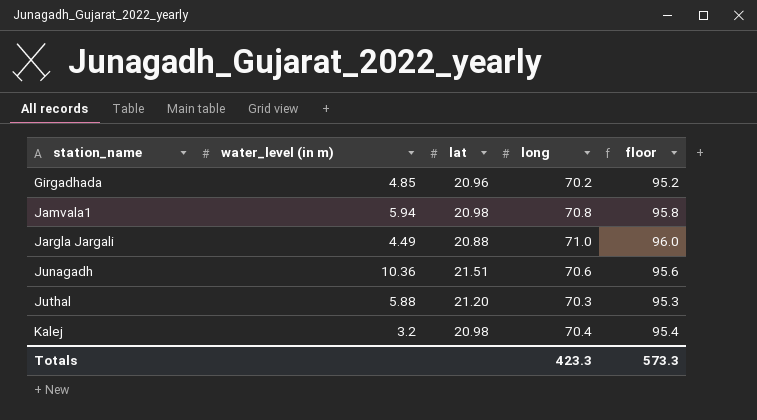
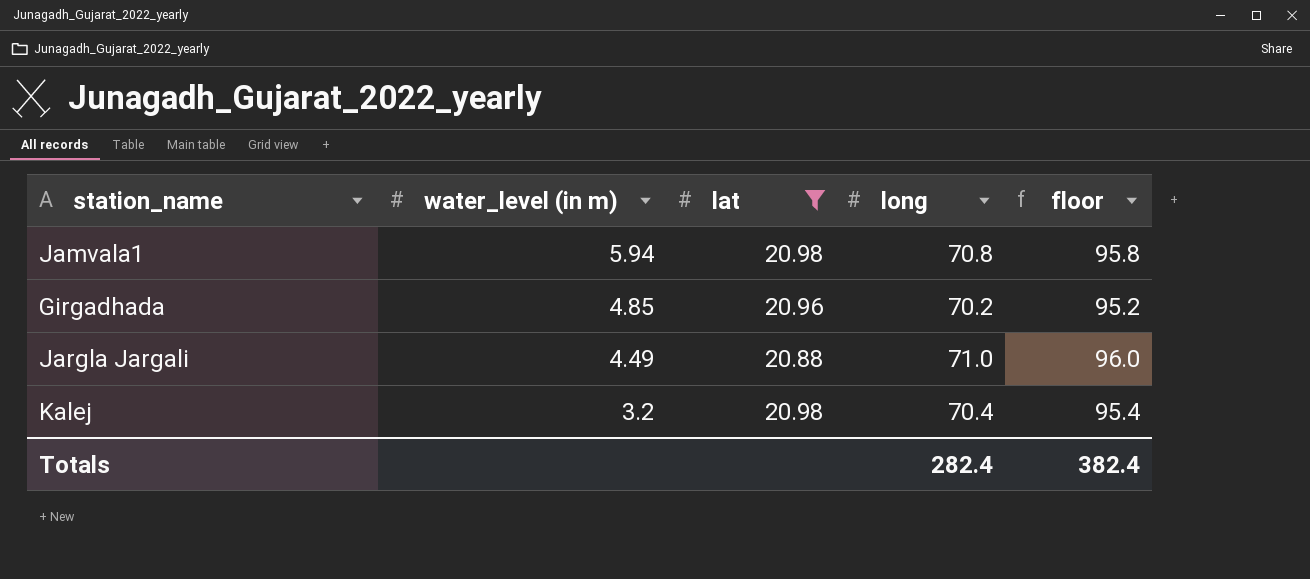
filter: none -> lat <= 20.98
row order: station_name ascending -> water_level (in m) descending
Totals | long: 423.3 -> 282.4
Totals | floor: 573.3 -> 382.4

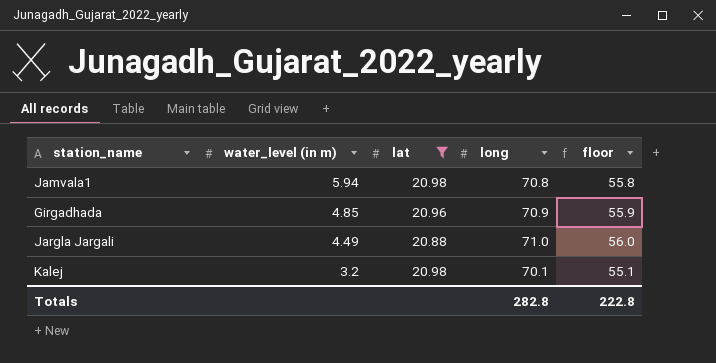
column floor | formula: [long] + 25 -> [long] - 15
Girgadhada | long: 70.2 -> 70.9
Kalej | long: 70.4 -> 70.1
Totals | long: 282.4 -> 282.8
Totals | floor: 382.4 -> 222.8

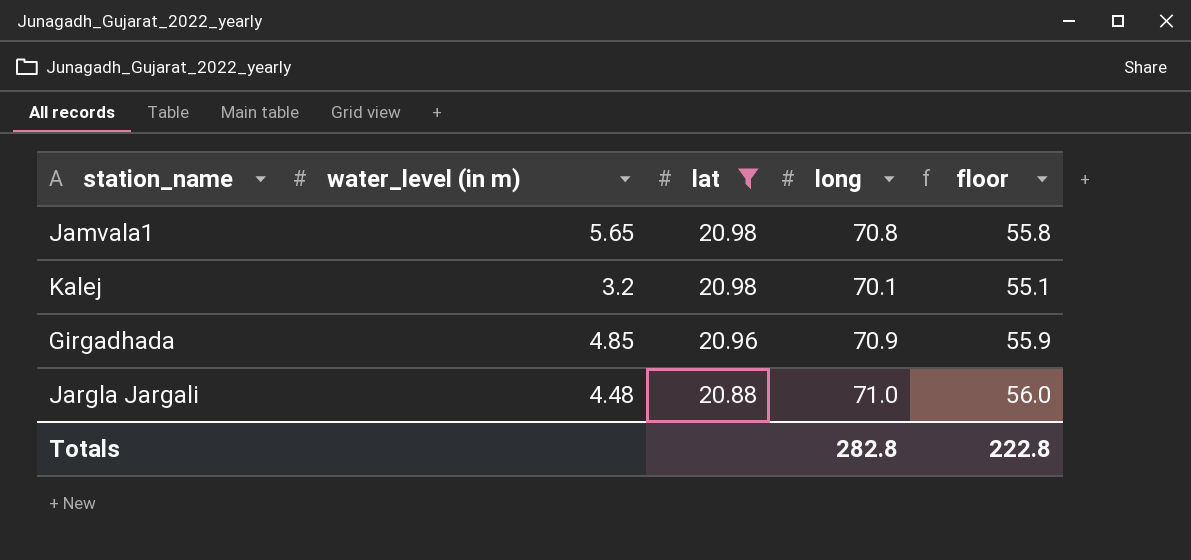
row order: water_level (in m) descending -> lat descending
Jamvala1 | water_level (in m): 5.94 -> 5.65
Jargla Jargali | water_level (in m): 4.49 -> 4.48

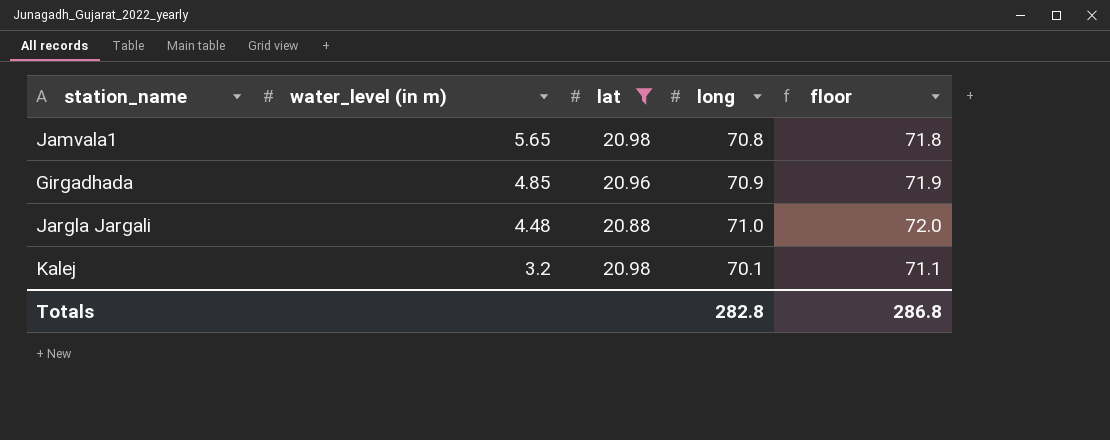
row order: lat descending -> water_level (in m) descending
column floor | formula: [long] - 15 -> [long] + 1
Totals | floor: 222.8 -> 286.8

